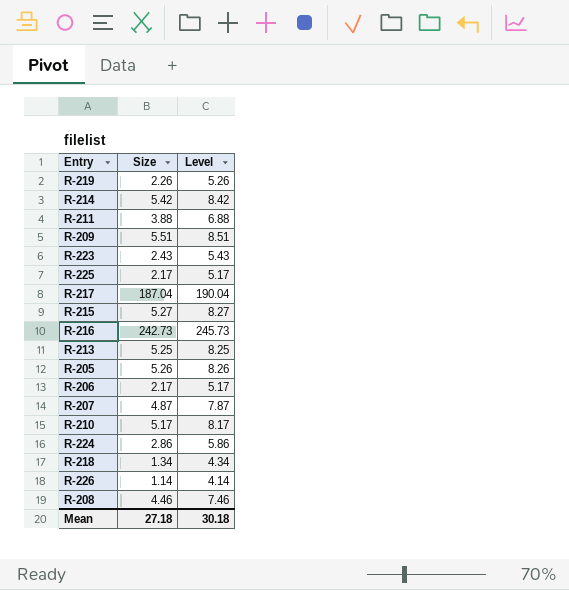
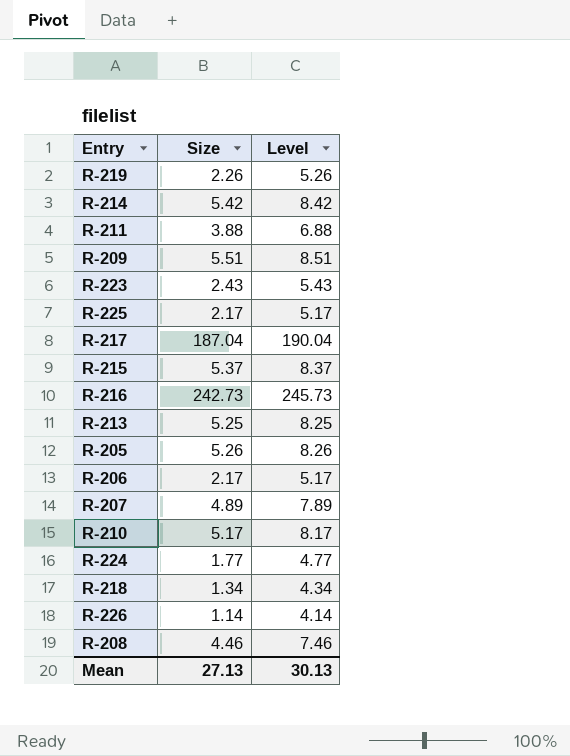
R-215 | Size: 5.27 -> 5.37
R-215 | Level: 8.27 -> 8.37
R-207 | Size: 4.87 -> 4.89
R-207 | Level: 7.87 -> 7.89
R-224 | Size: 2.86 -> 1.77
R-224 | Level: 5.86 -> 4.77
Mean | Size: 27.18 -> 27.13
Mean | Level: 30.18 -> 30.13

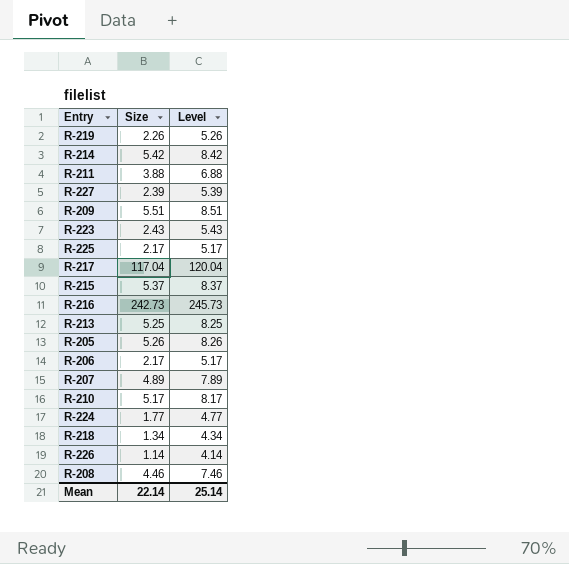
row R-227: none -> 2.39 | 5.39
R-217 | Size: 187.04 -> 117.04
R-217 | Level: 190.04 -> 120.04
Mean | Size: 27.13 -> 22.14
Mean | Level: 30.13 -> 25.14

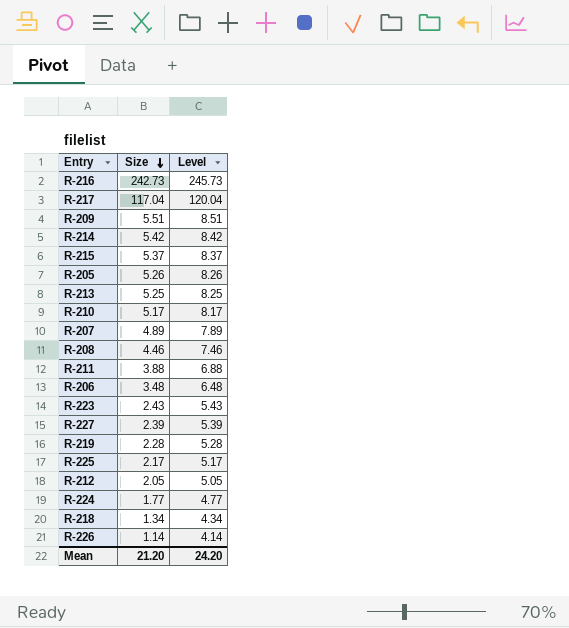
row order: none -> Size descending
R-206 | Size: 2.17 -> 3.48
R-206 | Level: 5.17 -> 6.48
R-219 | Size: 2.26 -> 2.28
R-219 | Level: 5.26 -> 5.28
row R-212: none -> 2.05 | 5.05
Mean | Size: 22.14 -> 21.20
Mean | Level: 25.14 -> 24.20

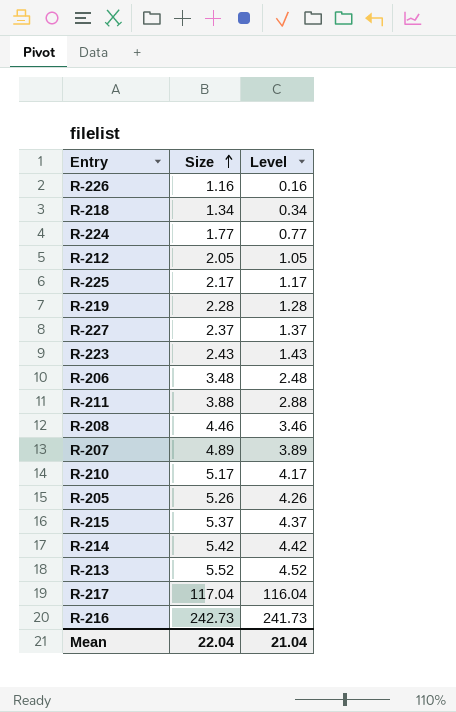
row order: Size descending -> Size ascending
column Level | formula: [Size] + 3 -> [Size] - 1
row R-209: 5.51 | 8.51 -> none
R-226 | Size: 1.14 -> 1.16
R-227 | Size: 2.39 -> 2.37
R-213 | Size: 5.25 -> 5.52
Mean | Size: 21.20 -> 22.04
Mean | Level: 24.20 -> 21.04

